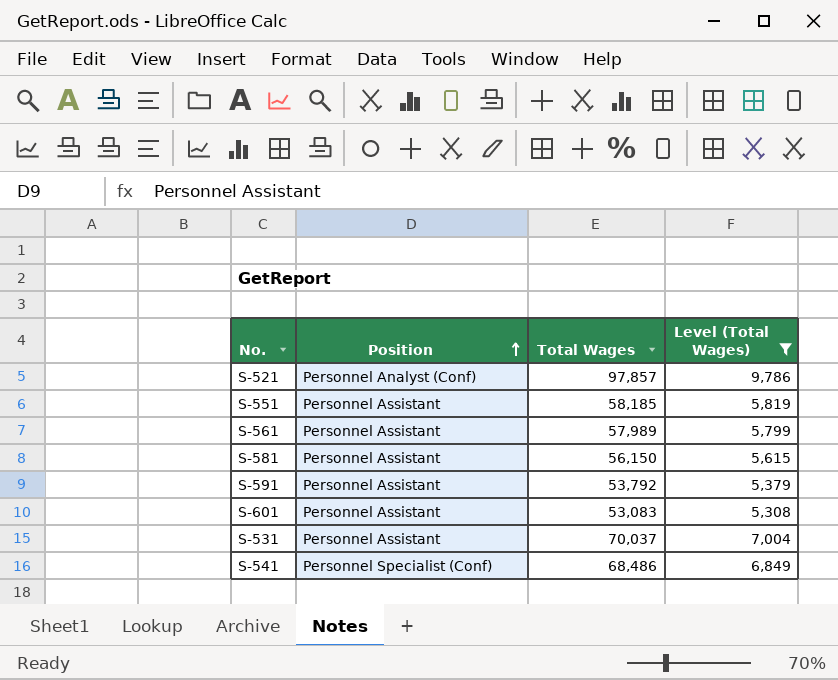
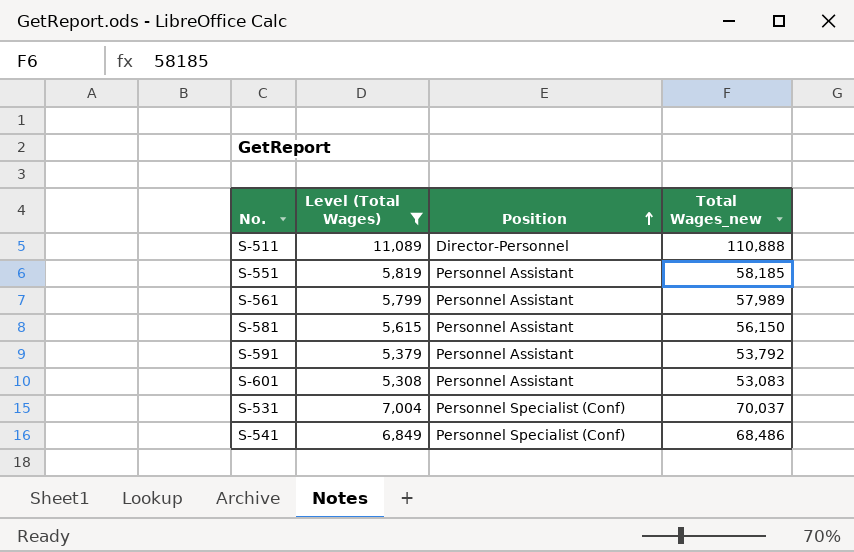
column Level (Total Wages) | position: 4 -> 2
column name: Total Wages -> Total Wages_new
row S-521: Personnel Analyst (Conf) | 97,857 | 9,786 -> none
row S-511: none -> 11,089 | Director-Personnel | 110,888
S-531 | Position: Personnel Assistant -> Personnel Specialist (Conf)

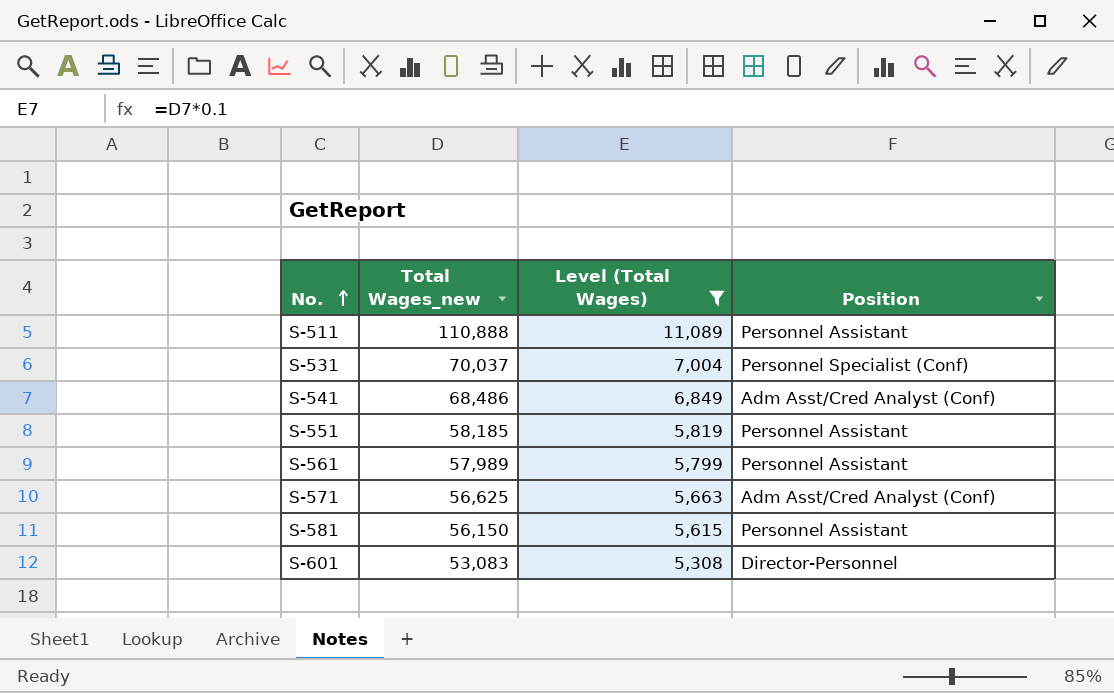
row order: Position ascending -> No. ascending
column Total Wages_new | position: 4 -> 2
row S-591: 5,379 | Personnel Assistant | 53,792 -> none
S-511 | Position: Director-Personnel -> Personnel Assistant
S-541 | Position: Personnel Specialist (Conf) -> Adm Asst/Cred Analyst (Conf)
row S-571: none -> 56,625 | 5,663 | Adm Asst/Cred Analyst (Conf)
S-601 | Position: Personnel Assistant -> Director-Personnel

